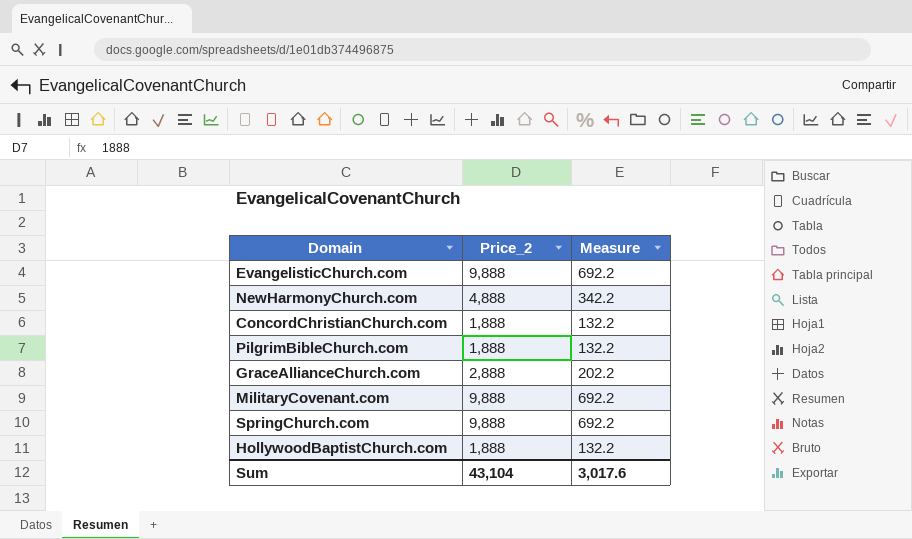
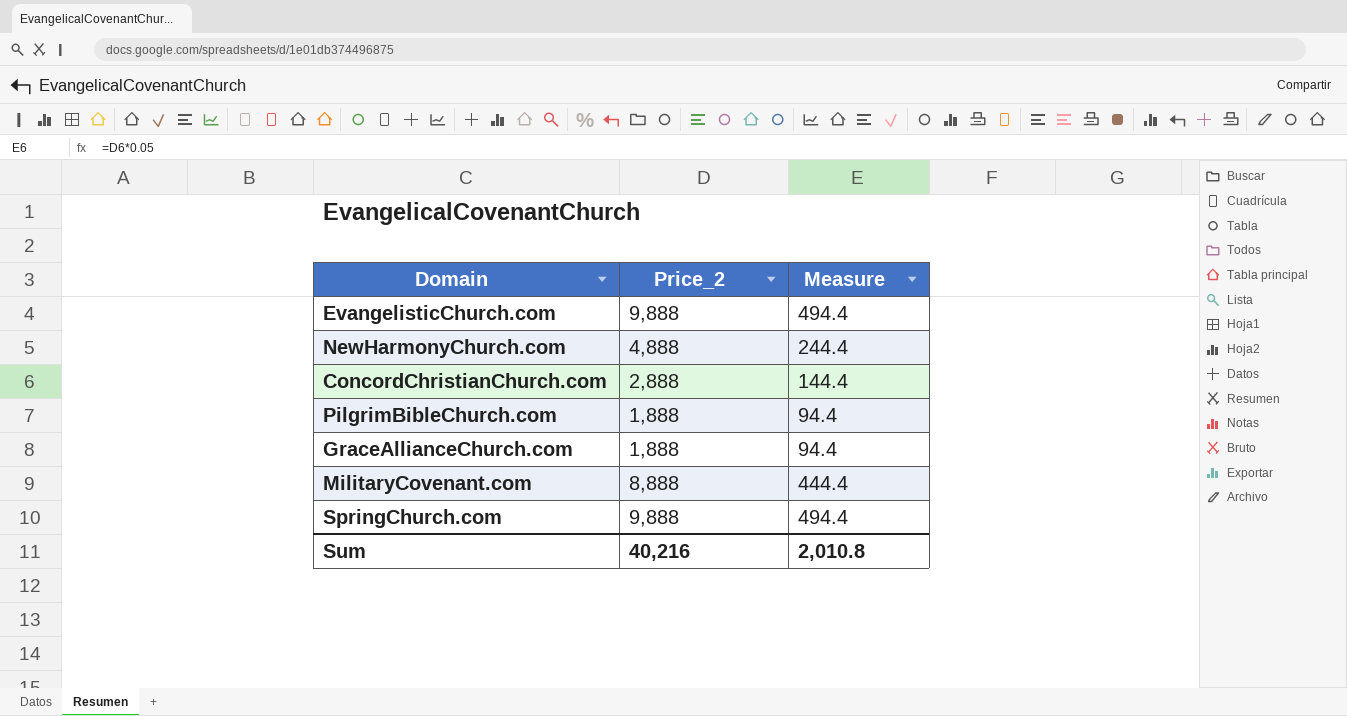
column Measure | formula: [Price_2] * 0.07 -> [Price_2] * 0.05
row HollywoodBaptistChurch.com: 1,888 | 132.2 -> none
ConcordChristianChurch.com | Price_2: 1,888 -> 2,888
GraceAllianceChurch.com | Price_2: 2,888 -> 1,888
MilitaryCovenant.com | Price_2: 9,888 -> 8,888
Sum | Price_2: 43,104 -> 40,216
Sum | Measure: 3,017.6 -> 2,010.8

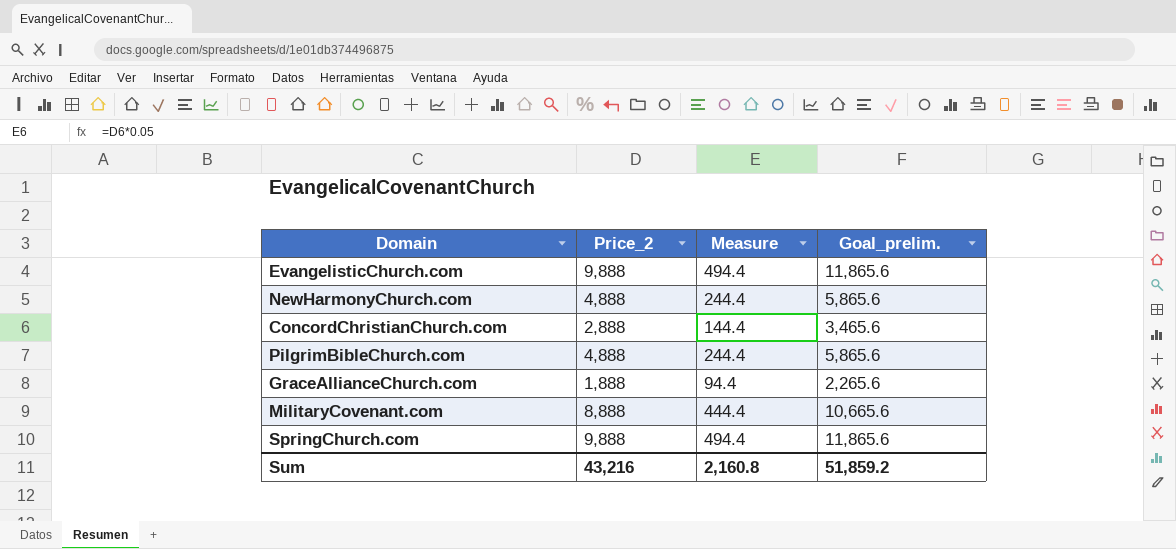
column Goal_prelim. | formula: none -> [Price_2] * 1.2
PilgrimBibleChurch.com | Price_2: 1,888 -> 4,888
PilgrimBibleChurch.com | Measure: 94.4 -> 244.4
Sum | Price_2: 40,216 -> 43,216
Sum | Measure: 2,010.8 -> 2,160.8

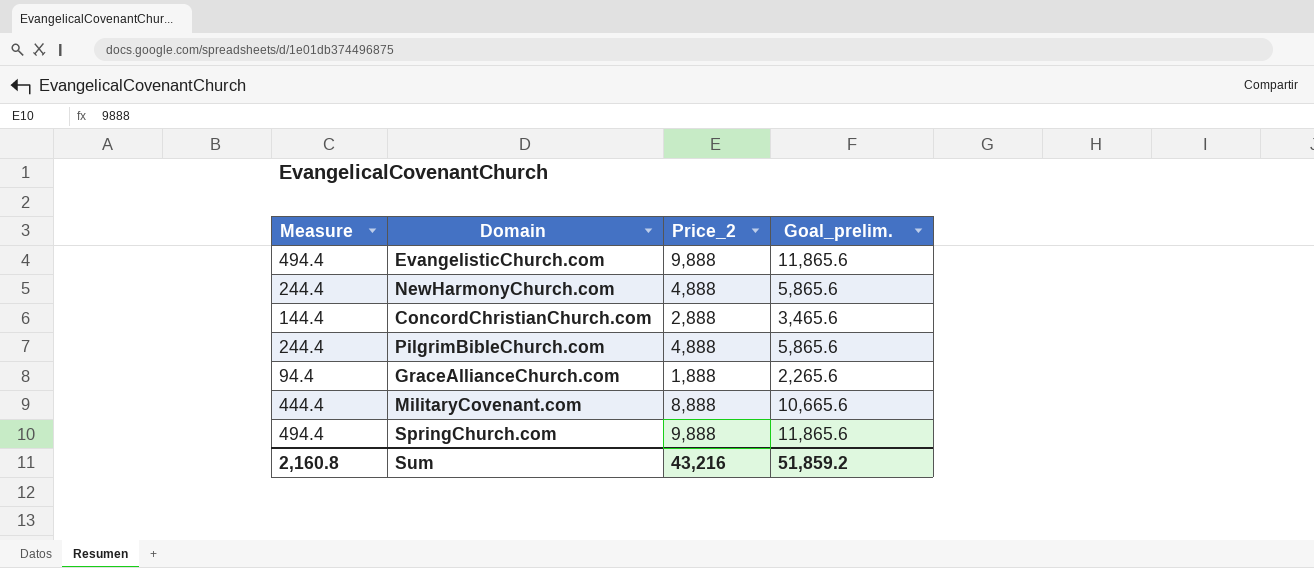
column Measure | position: 3 -> 1

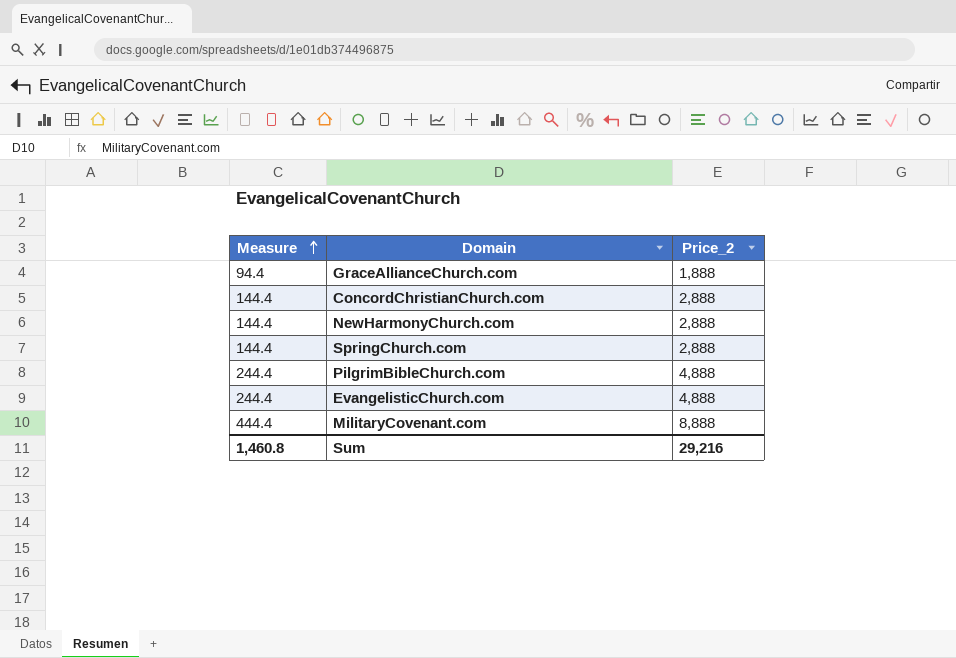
row order: none -> Measure ascending
column Goal_prelim. | formula: [Price_2] * 1.2 -> none
NewHarmonyChurch.com | Measure: 244.4 -> 144.4
NewHarmonyChurch.com | Price_2: 4,888 -> 2,888
SpringChurch.com | Measure: 494.4 -> 144.4
SpringChurch.com | Price_2: 9,888 -> 2,888
EvangelisticChurch.com | Measure: 494.4 -> 244.4
EvangelisticChurch.com | Price_2: 9,888 -> 4,888
Sum | Measure: 2,160.8 -> 1,460.8
Sum | Price_2: 43,216 -> 29,216

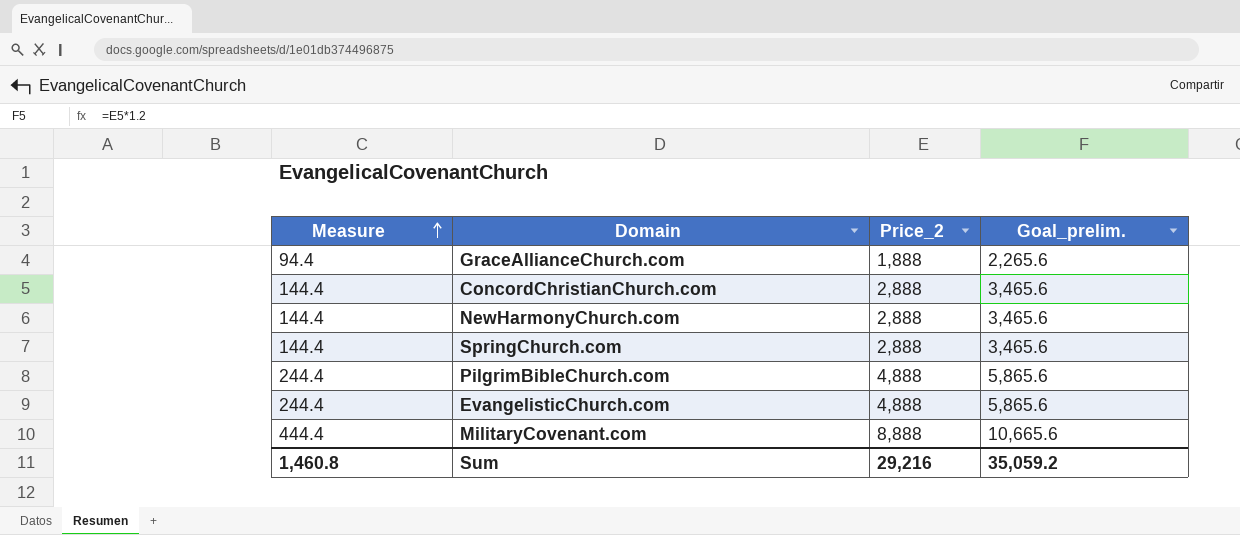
column Goal_prelim. | formula: none -> [Price_2] * 1.2

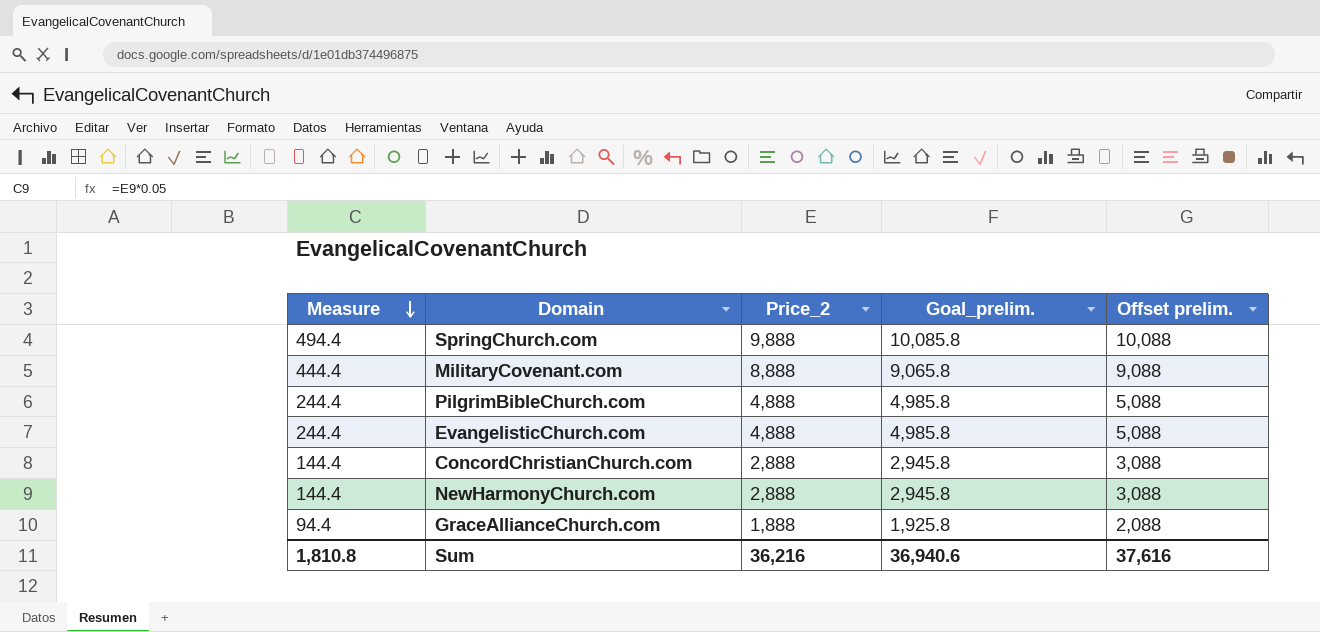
row order: Measure ascending -> Measure descending
column Goal_prelim. | formula: [Price_2] * 1.2 -> [Price_2] * 1.02
column Offset prelim. | formula: none -> [Price_2] + 200
SpringChurch.com | Measure: 144.4 -> 494.4
SpringChurch.com | Price_2: 2,888 -> 9,888
Sum | Measure: 1,460.8 -> 1,810.8
Sum | Price_2: 29,216 -> 36,216
Sum | Goal_prelim.: 35,059.2 -> 36,940.6

